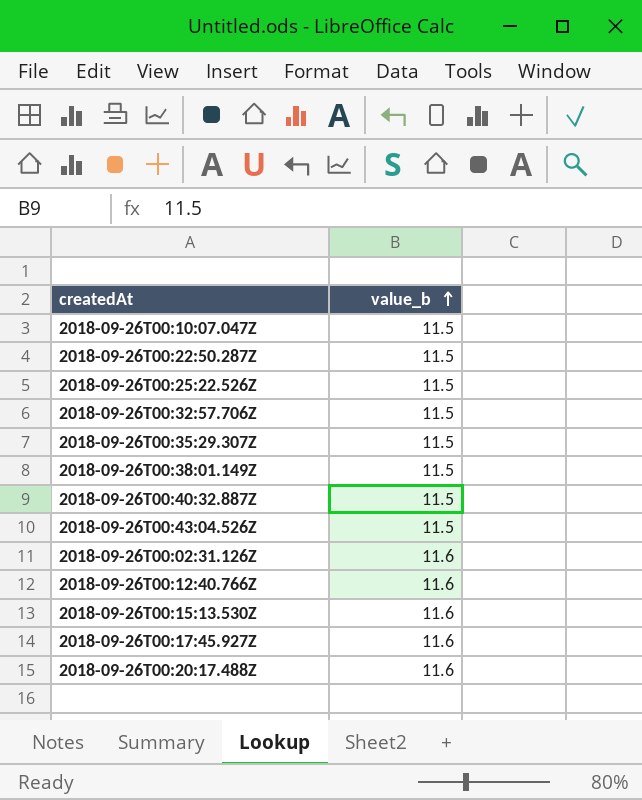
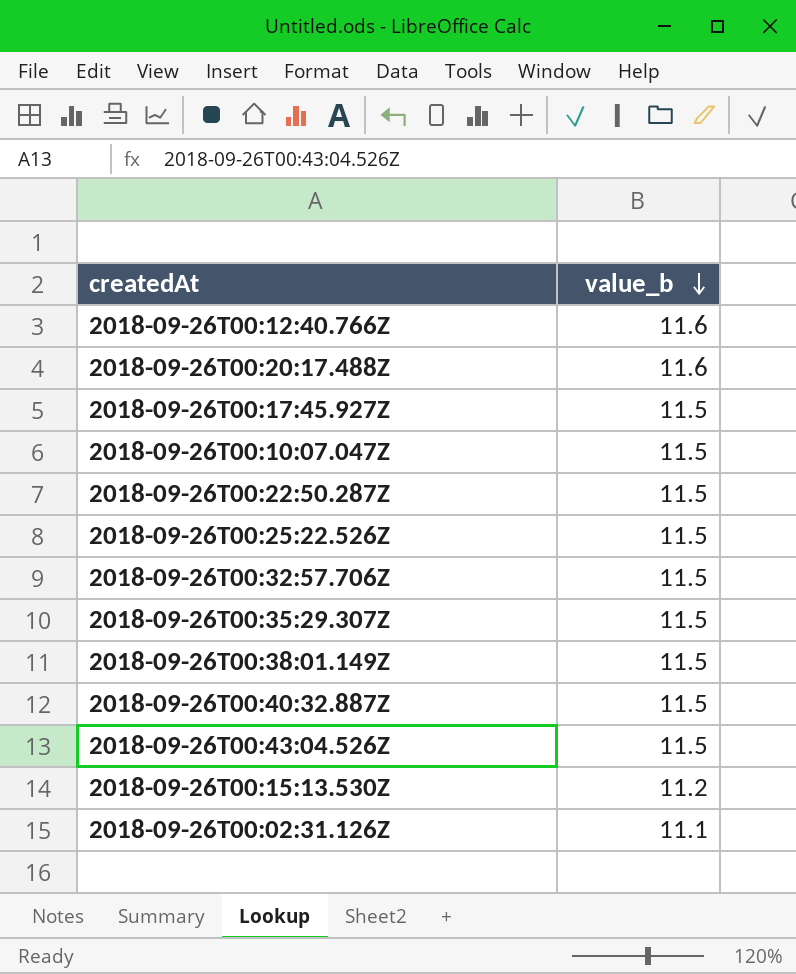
row order: value_b ascending -> value_b descending
2018-09-26T00:17:45.927Z | value_b: 11.6 -> 11.5
2018-09-26T00:15:13.530Z | value_b: 11.6 -> 11.2
2018-09-26T00:02:31.126Z | value_b: 11.6 -> 11.1

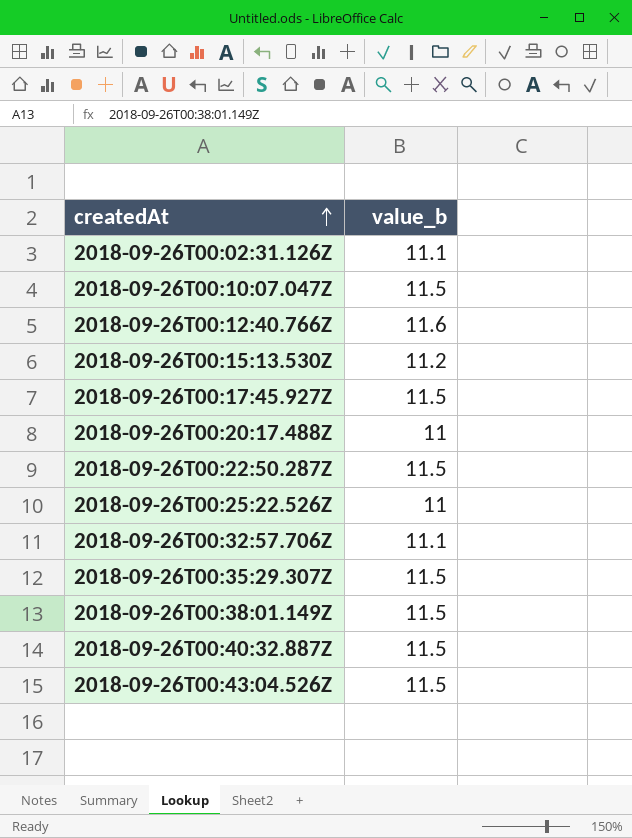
row order: value_b descending -> createdAt ascending
2018-09-26T00:20:17.488Z | value_b: 11.6 -> 11
2018-09-26T00:25:22.526Z | value_b: 11.5 -> 11
2018-09-26T00:32:57.706Z | value_b: 11.5 -> 11.1

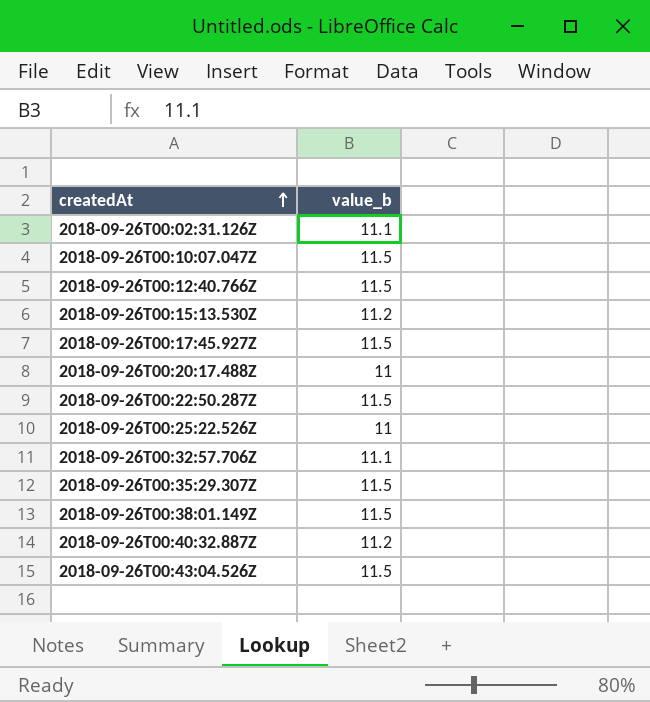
2018-09-26T00:12:40.766Z | value_b: 11.6 -> 11.5
2018-09-26T00:40:32.887Z | value_b: 11.5 -> 11.2

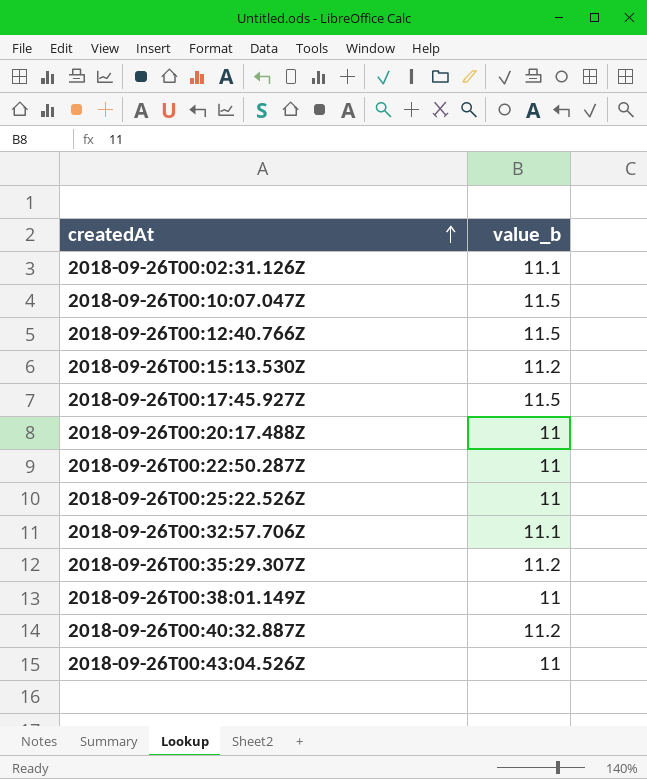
2018-09-26T00:22:50.287Z | value_b: 11.5 -> 11
2018-09-26T00:35:29.307Z | value_b: 11.5 -> 11.2
2018-09-26T00:38:01.149Z | value_b: 11.5 -> 11
2018-09-26T00:43:04.526Z | value_b: 11.5 -> 11

